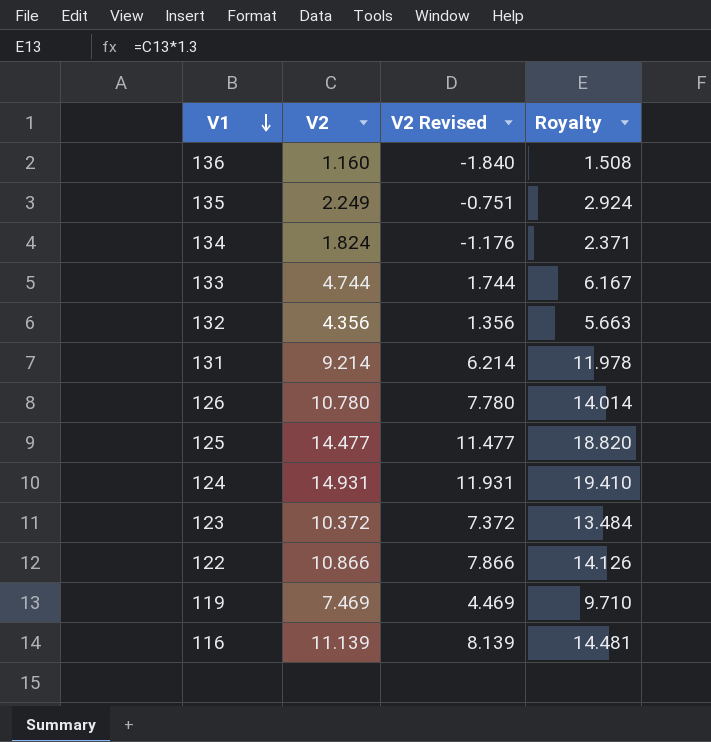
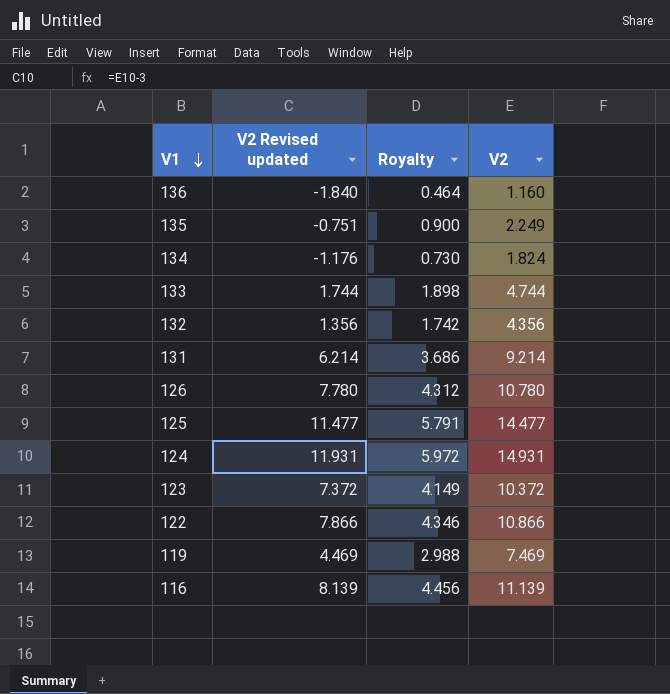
column name: V2 Revised -> V2 Revised updated
column Royalty | formula: [V2] * 1.3 -> [V2] * 0.4
column V2 | position: 2 -> 4

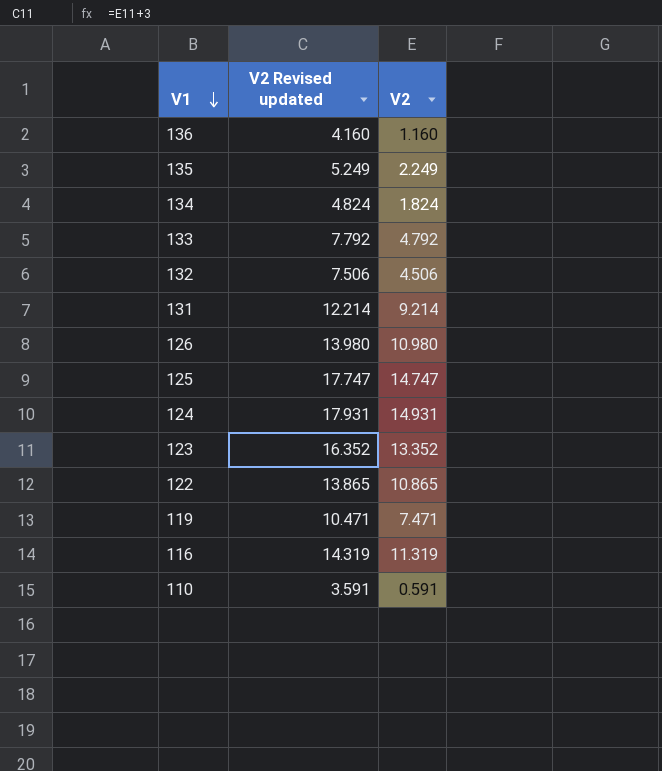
column Royalty | formula: [V2] * 0.4 -> none
column V2 Revised updated | formula: [V2] - 3 -> [V2] + 3
133 | V2: 4.744 -> 4.792
132 | V2: 4.356 -> 4.506
126 | V2: 10.780 -> 10.980
125 | V2: 14.477 -> 14.747
123 | V2: 10.372 -> 13.352
122 | V2: 10.866 -> 10.865
119 | V2: 7.469 -> 7.471
116 | V2: 11.139 -> 11.319
row 110: none -> 3.591 | 0.591

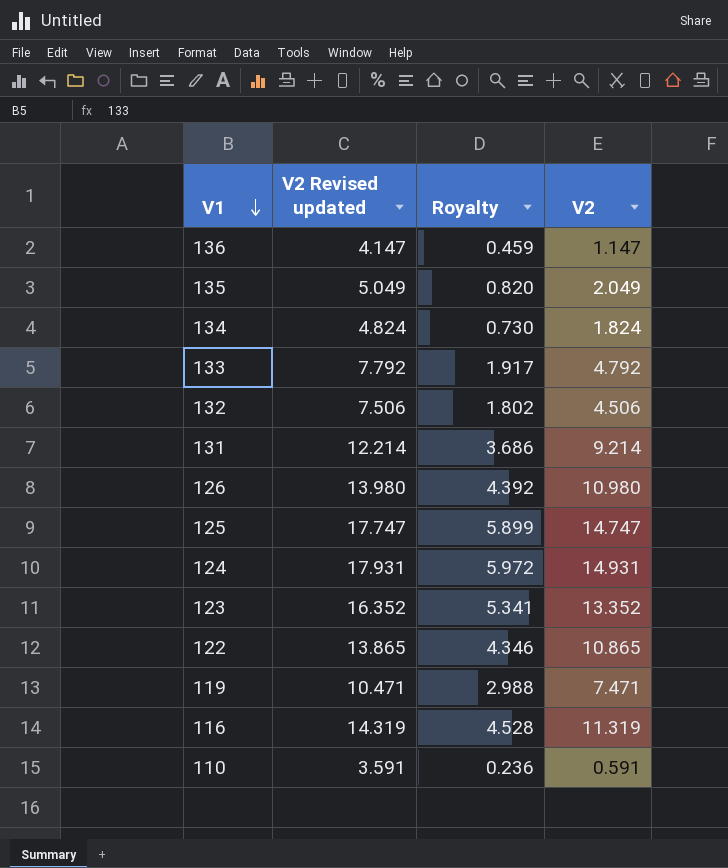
column Royalty | formula: none -> [V2] * 0.4
136 | V2 Revised updated: 4.160 -> 4.147
136 | V2: 1.160 -> 1.147
135 | V2 Revised updated: 5.249 -> 5.049
135 | V2: 2.249 -> 2.049

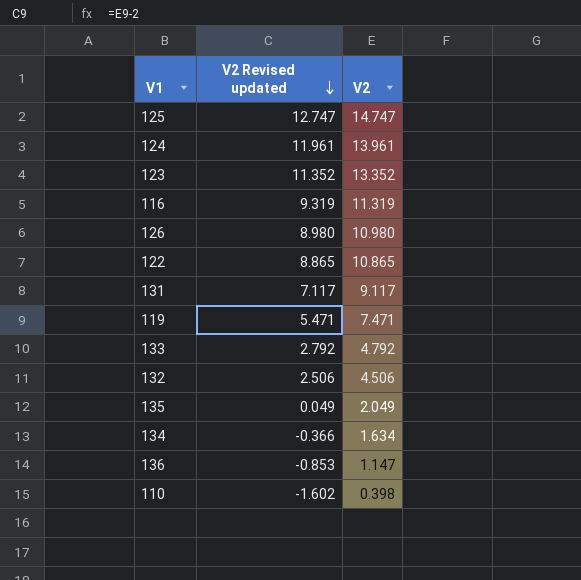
row order: V1 descending -> V2 Revised updated descending
column Royalty | formula: [V2] * 0.4 -> none
column V2 Revised updated | formula: [V2] + 3 -> [V2] - 2
124 | V2: 14.931 -> 13.961
131 | V2: 9.214 -> 9.117
134 | V2: 1.824 -> 1.634
110 | V2: 0.591 -> 0.398

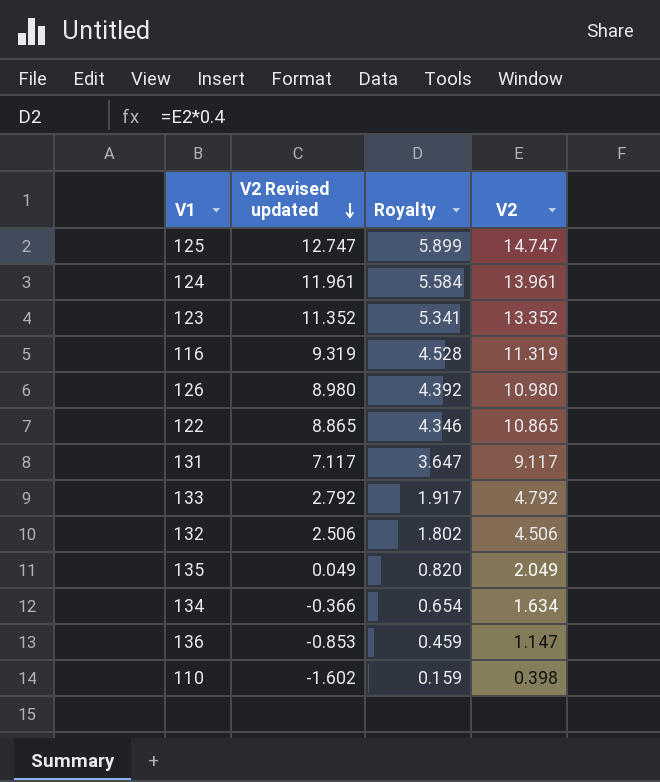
column Royalty | formula: none -> [V2] * 0.4
row 119: 5.471 | 7.471 -> none

